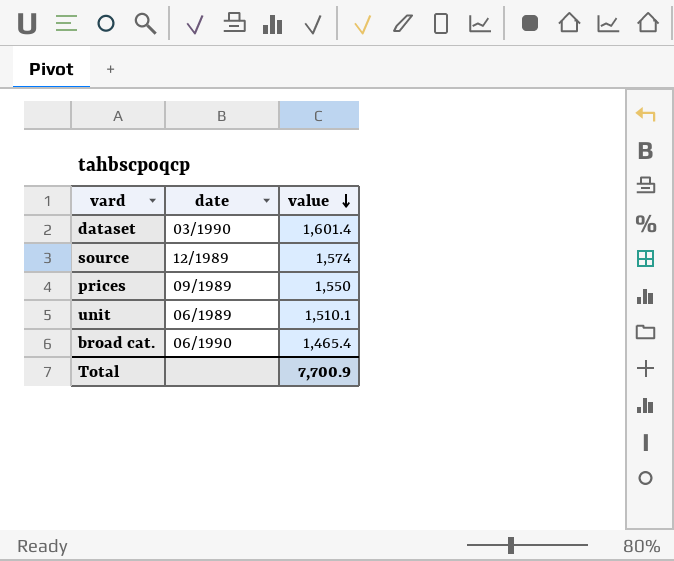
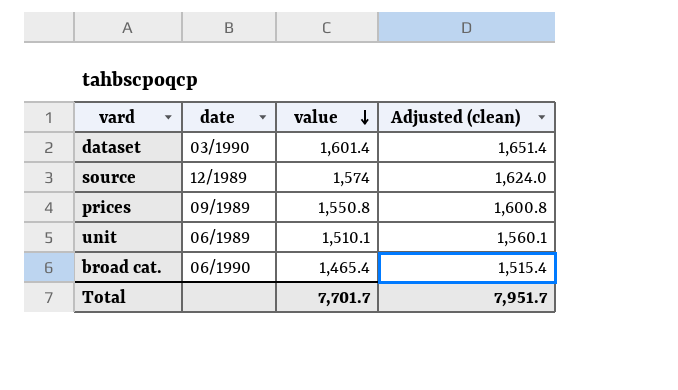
column Adjusted (clean) | formula: none -> [value] + 50
prices | value: 1,550 -> 1,550.8
Total | value: 7,700.9 -> 7,701.7

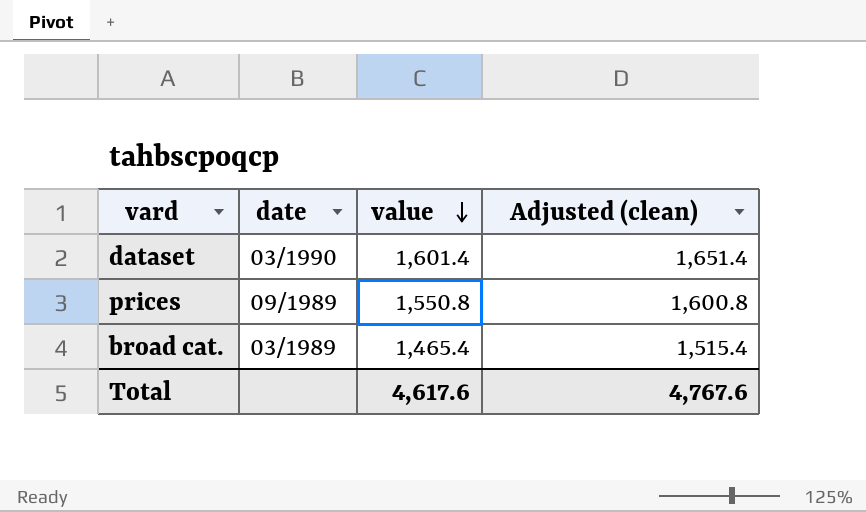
row source: 12/1989 | 1,574 | 1,624.0 -> none
row unit: 06/1989 | 1,510.1 | 1,560.1 -> none
broad cat. | date: 06/1990 -> 03/1989
Total | value: 7,701.7 -> 4,617.6
Total | Adjusted (clean): 7,951.7 -> 4,767.6

